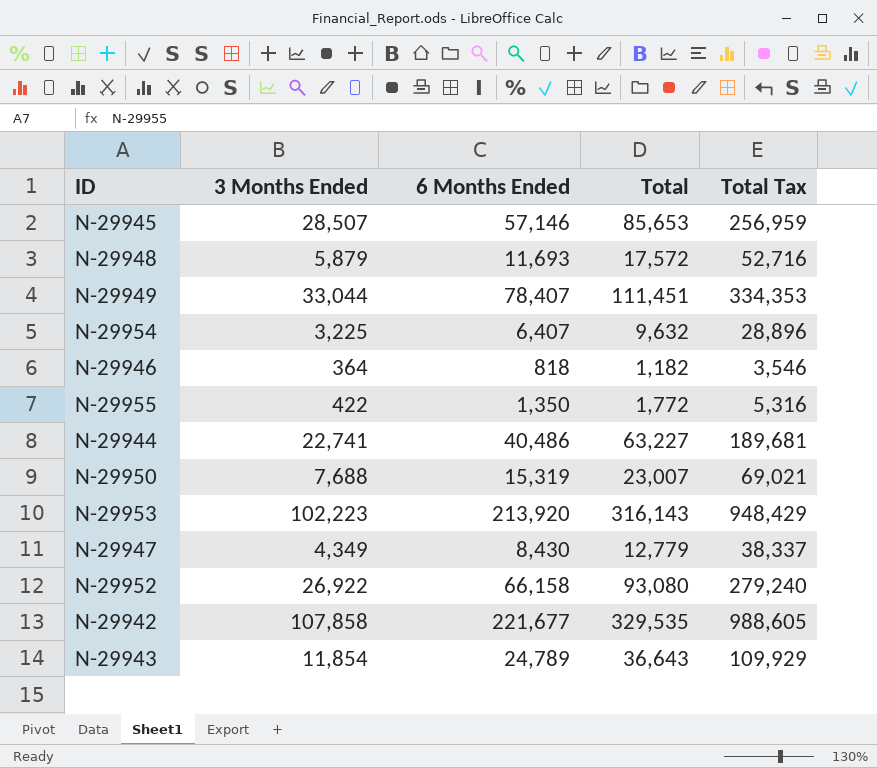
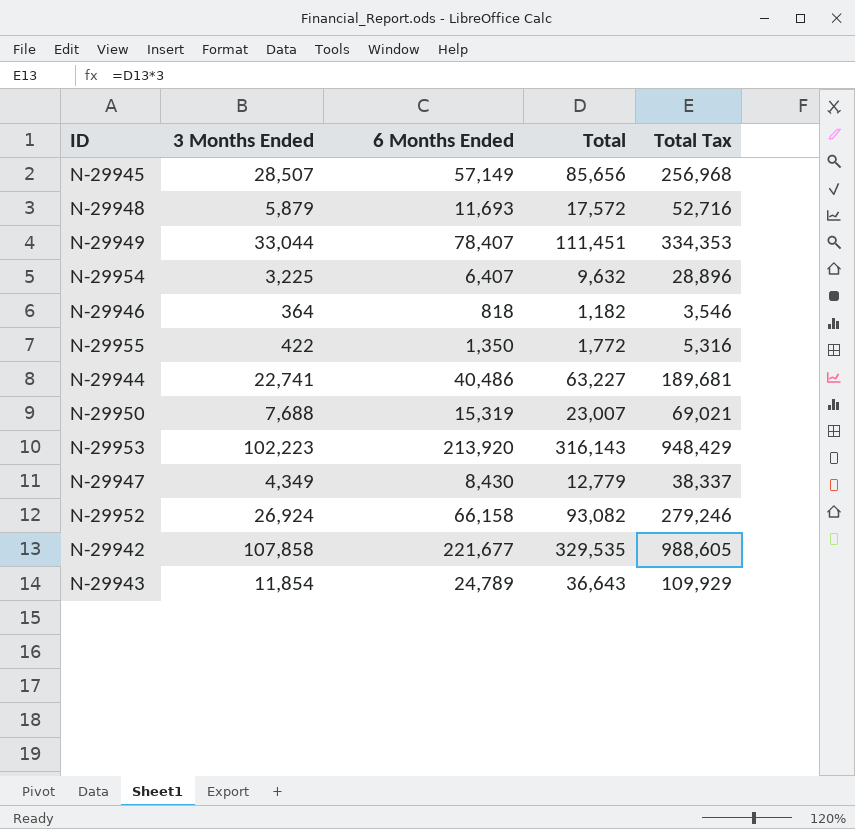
N-29945 | 6 Months Ended: 57,146 -> 57,149
N-29945 | Total: 85,653 -> 85,656
N-29945 | Total Tax: 256,959 -> 256,968
N-29952 | 3 Months Ended: 26,922 -> 26,924
N-29952 | Total: 93,080 -> 93,082
N-29952 | Total Tax: 279,240 -> 279,246

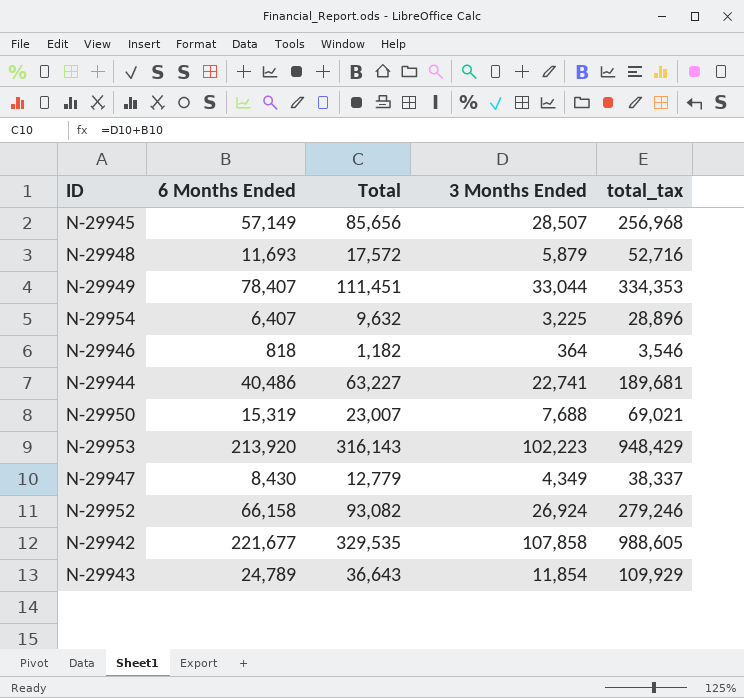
column 3 Months Ended | position: 2 -> 4
column name: Total Tax -> total_tax
row N-29955: 422 | 1,350 | 1,772 | 5,316 -> none

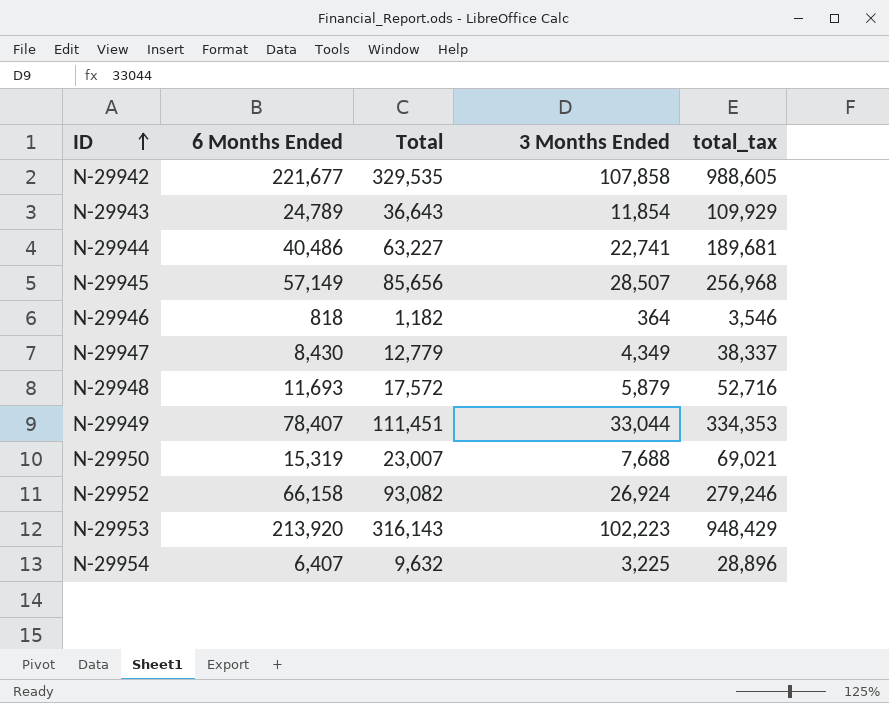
row order: none -> ID ascending

